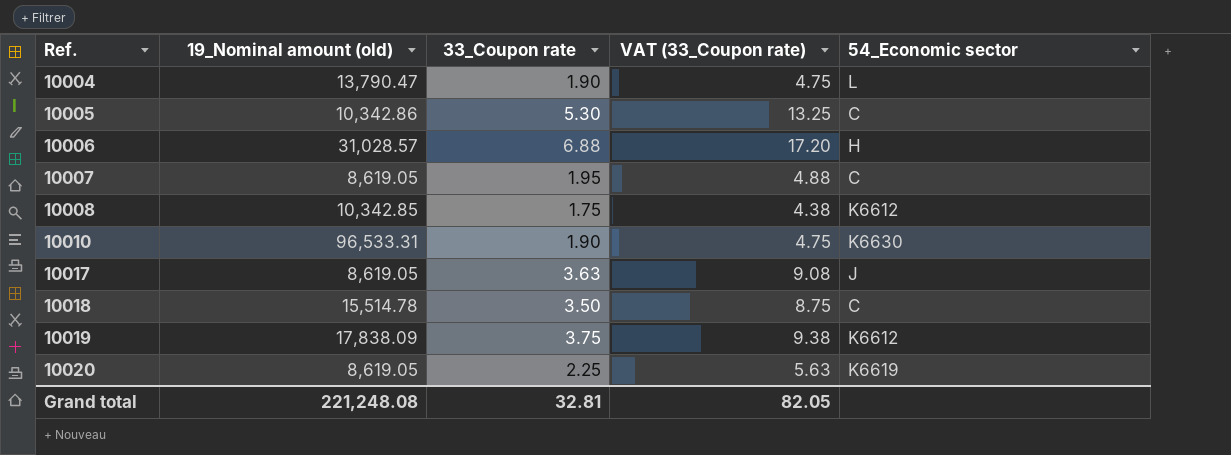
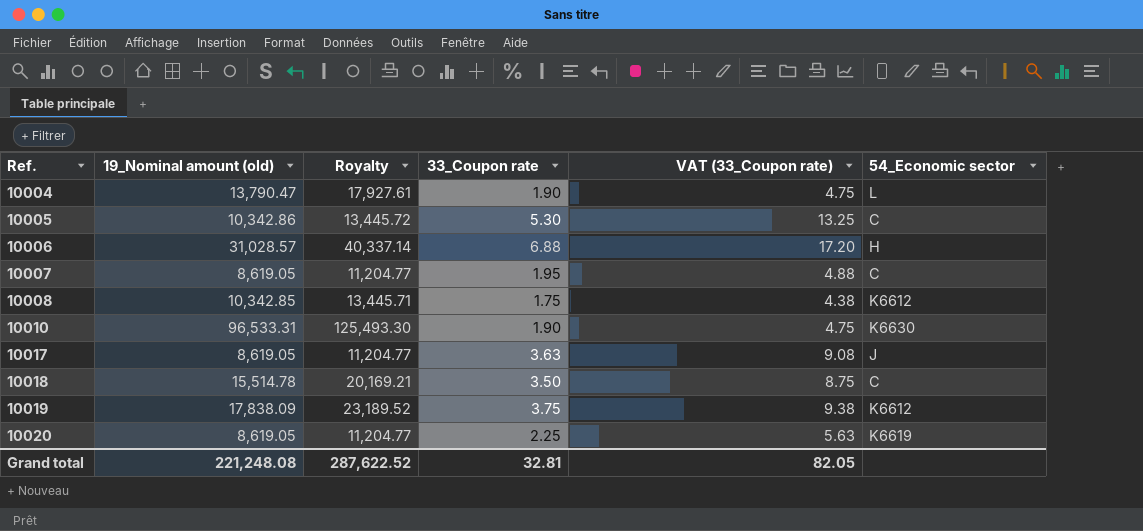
column Royalty | formula: none -> [19_Nominal amount (old)] * 1.3

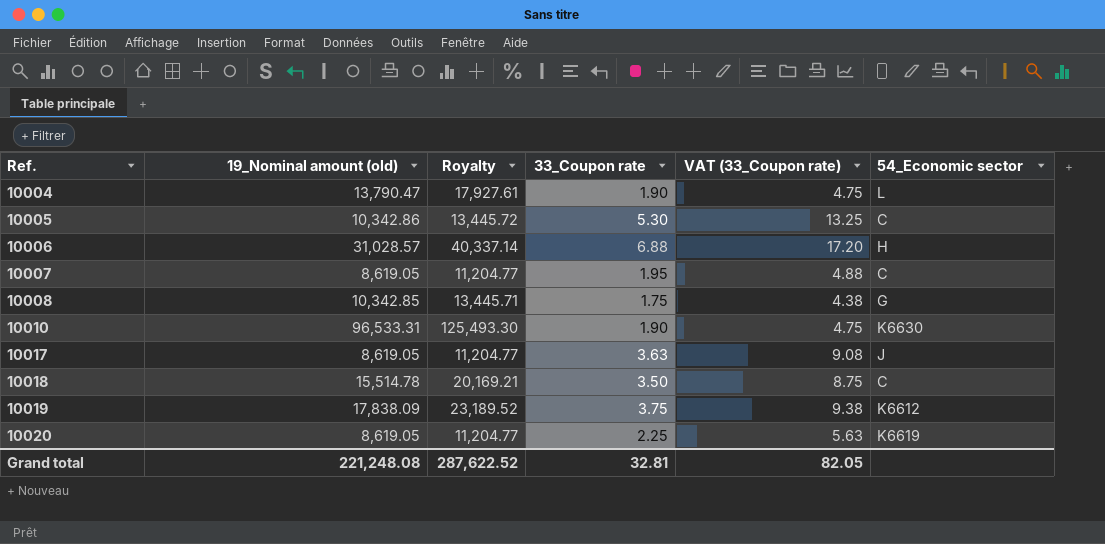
10008 | 54_Economic sector: K6612 -> G

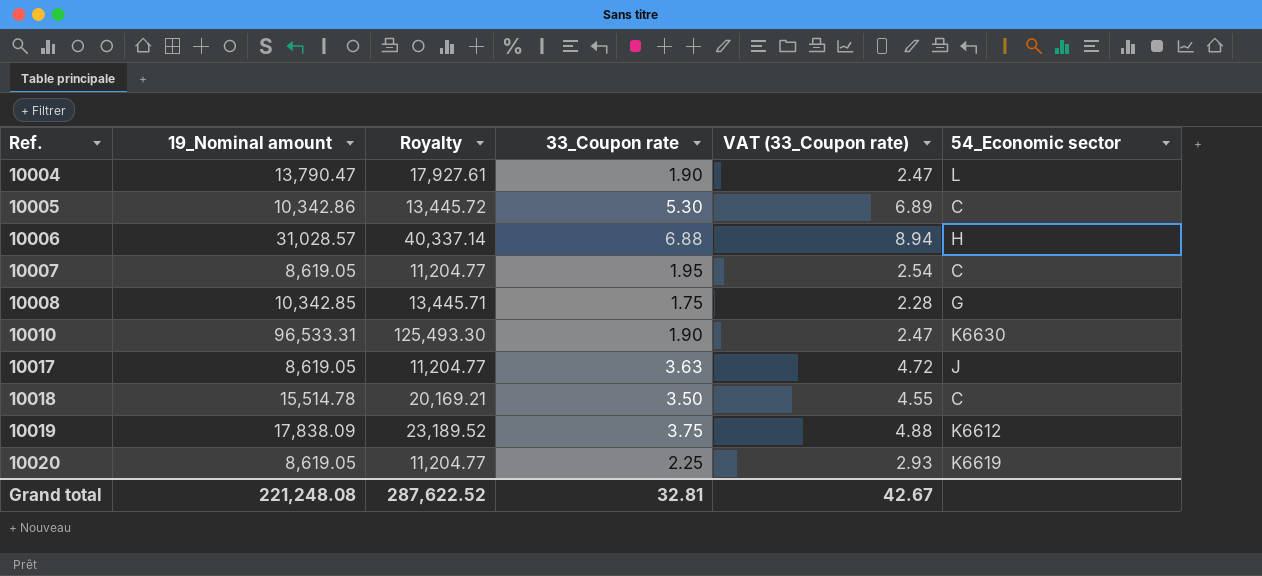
column name: 19_Nominal amount (old) -> 19_Nominal amount
column VAT (33_Coupon rate) | formula: [33_Coupon rate] * 2.5 -> [33_Coupon rate] * 1.3
Grand total | VAT (33_Coupon rate): 82.05 -> 42.67

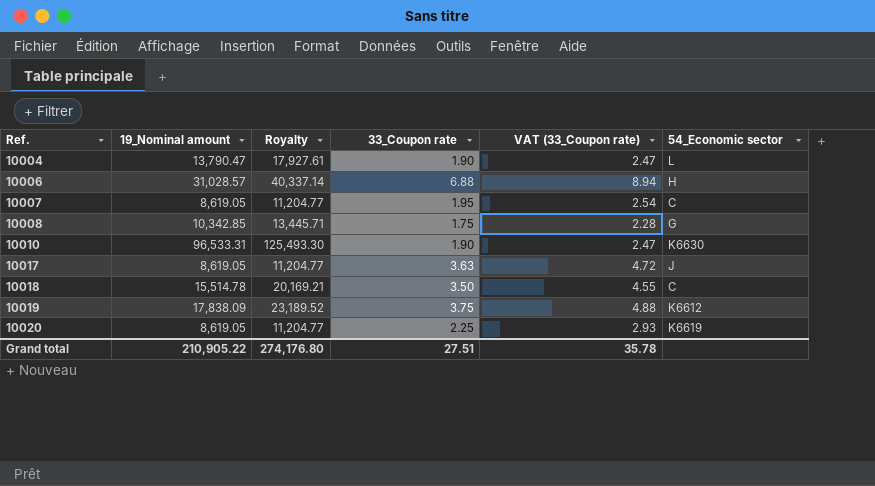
row 10005: 10,342.86 | 13,445.72 | 5.30 | 6.89 | C -> none
Grand total | 19_Nominal amount: 221,248.08 -> 210,905.22
Grand total | Royalty: 287,622.52 -> 274,176.80
Grand total | 33_Coupon rate: 32.81 -> 27.51
Grand total | VAT (33_Coupon rate): 42.67 -> 35.78

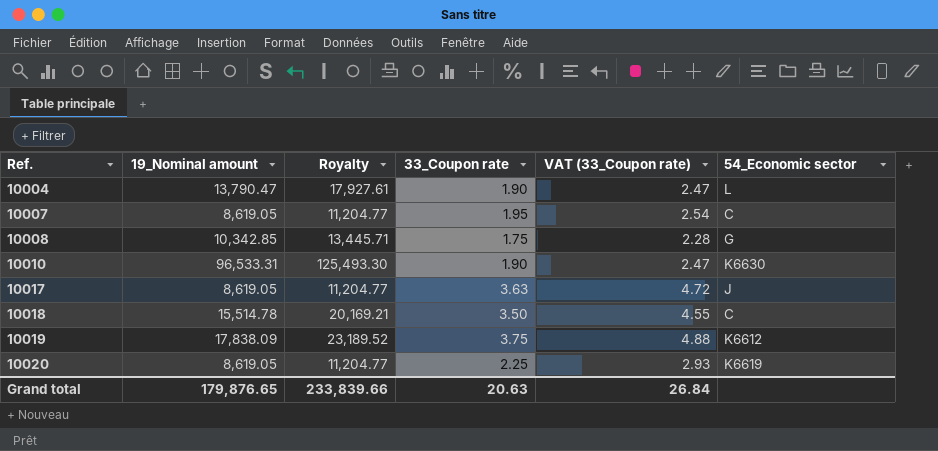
row 10006: 31,028.57 | 40,337.14 | 6.88 | 8.94 | H -> none
Grand total | 19_Nominal amount: 210,905.22 -> 179,876.65
Grand total | Royalty: 274,176.80 -> 233,839.66
Grand total | 33_Coupon rate: 27.51 -> 20.63
Grand total | VAT (33_Coupon rate): 35.78 -> 26.84

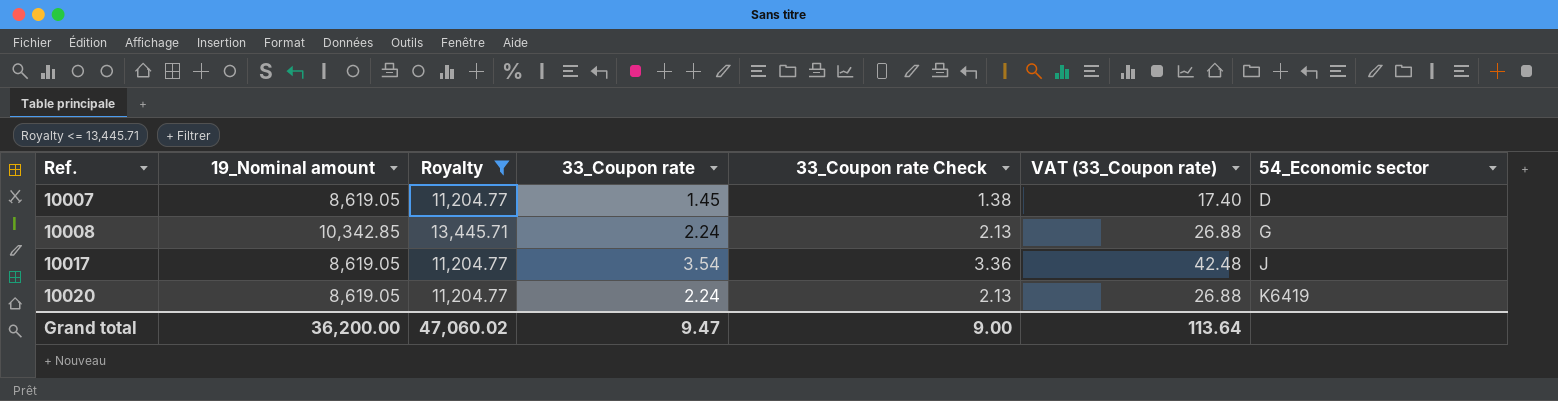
filter: none -> Royalty <= 13,445.71
column 33_Coupon rate Check | formula: none -> [33_Coupon rate] * 0.95
column VAT (33_Coupon rate) | formula: [33_Coupon rate] * 1.3 -> [33_Coupon rate] * 12
10007 | 33_Coupon rate: 1.95 -> 1.45
10007 | 54_Economic sector: C -> D
10008 | 33_Coupon rate: 1.75 -> 2.24
10017 | 33_Coupon rate: 3.63 -> 3.54
10020 | 33_Coupon rate: 2.25 -> 2.24
10020 | 54_Economic sector: K6619 -> K6419
Grand total | 19_Nominal amount: 179,876.65 -> 36,200.00
Grand total | Royalty: 233,839.66 -> 47,060.02
Grand total | 33_Coupon rate: 20.63 -> 9.47
Grand total | VAT (33_Coupon rate): 26.84 -> 113.64

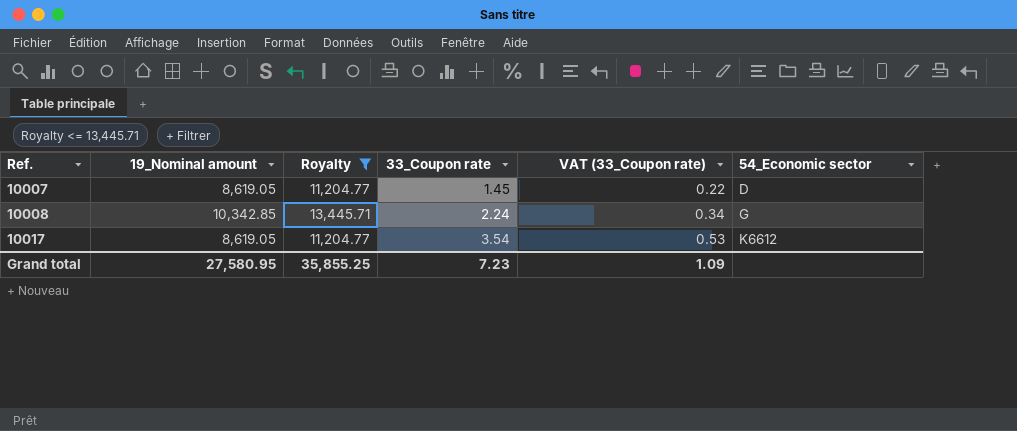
column 33_Coupon rate Check | formula: [33_Coupon rate] * 0.95 -> none
column VAT (33_Coupon rate) | formula: [33_Coupon rate] * 12 -> [33_Coupon rate] * 0.15
row 10020: 8,619.05 | 11,204.77 | 2.24 | 2.13 | 26.88 | K6419 -> none
10017 | 54_Economic sector: J -> K6612
Grand total | 19_Nominal amount: 36,200.00 -> 27,580.95
Grand total | Royalty: 47,060.02 -> 35,855.25
Grand total | 33_Coupon rate: 9.47 -> 7.23
Grand total | VAT (33_Coupon rate): 113.64 -> 1.09

